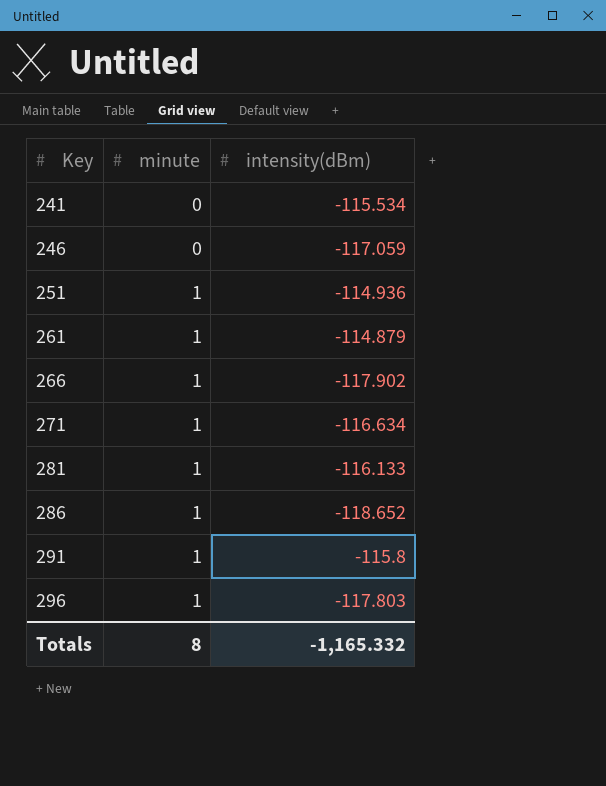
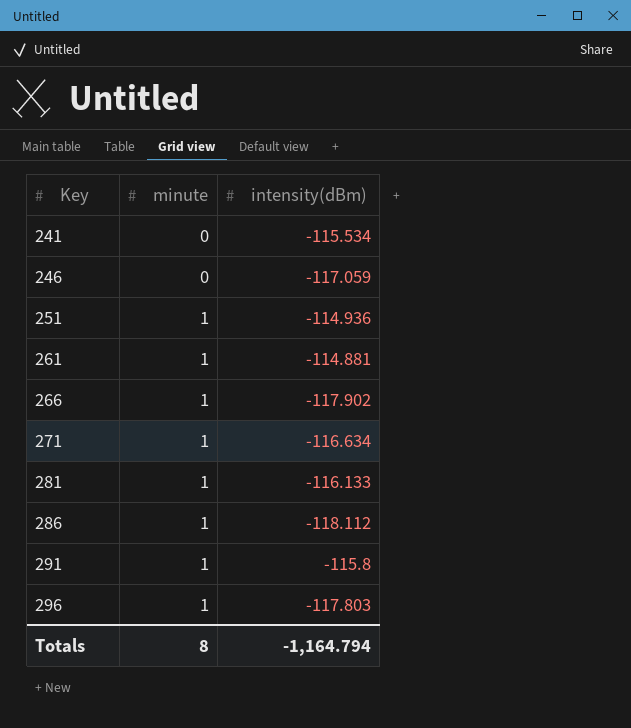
261 | intensity(dBm): -114.879 -> -114.881
286 | intensity(dBm): -118.652 -> -118.112
Totals | intensity(dBm): -1,165.332 -> -1,164.794

